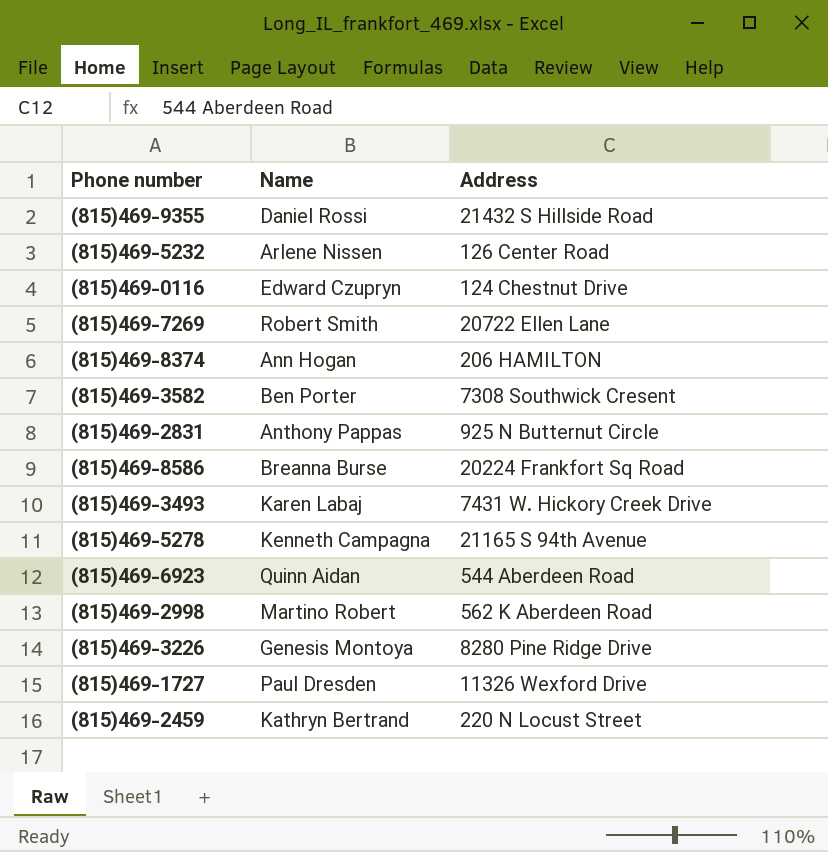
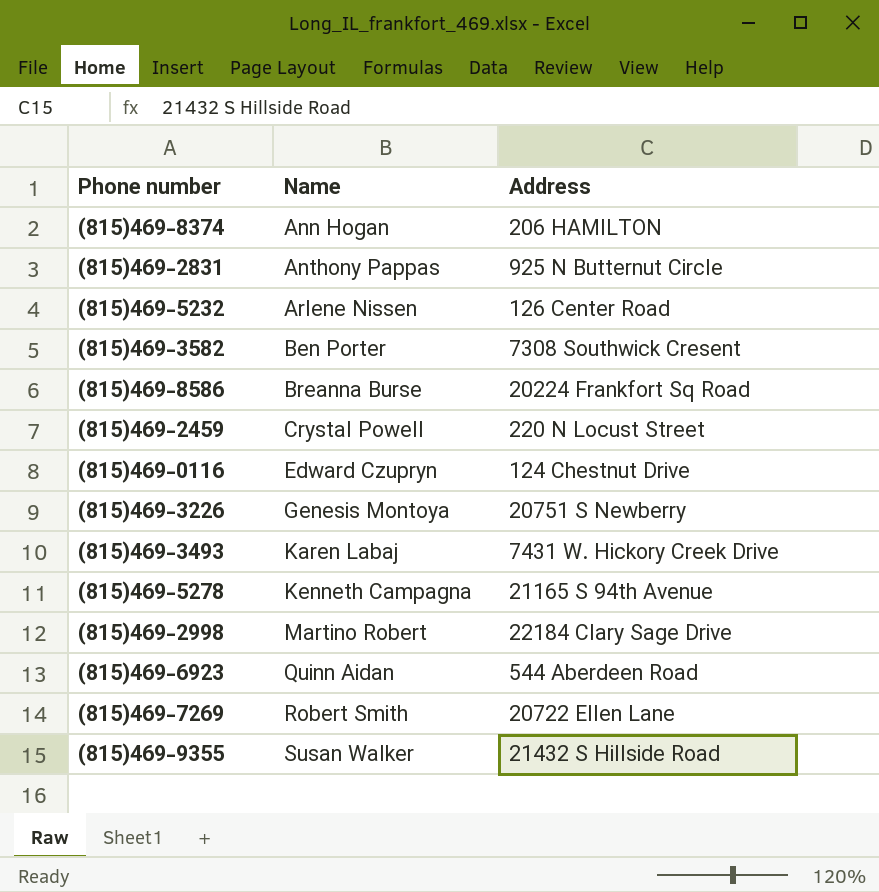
row order: none -> Name ascending
row (815)469-1727: Paul Dresden | 11326 Wexford Drive -> none
(815)469-2459 | Name: Kathryn Bertrand -> Crystal Powell
(815)469-3226 | Address: 8280 Pine Ridge Drive -> 20751 S Newberry
(815)469-2998 | Address: 562 K Aberdeen Road -> 22184 Clary Sage Drive
(815)469-9355 | Name: Daniel Rossi -> Susan Walker

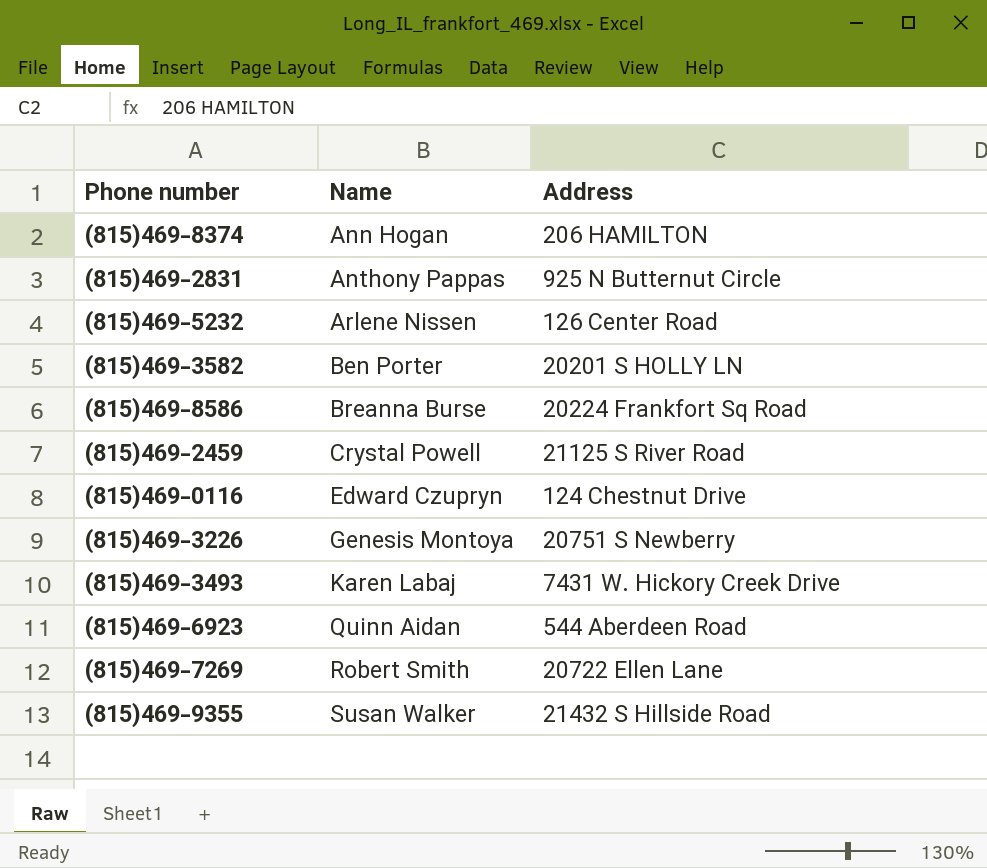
row (815)469-5278: Kenneth Campagna | 21165 S 94th Avenue -> none
row (815)469-2998: Martino Robert | 22184 Clary Sage Drive -> none
(815)469-3582 | Address: 7308 Southwick Cresent -> 20201 S HOLLY LN
(815)469-2459 | Address: 220 N Locust Street -> 21125 S River Road

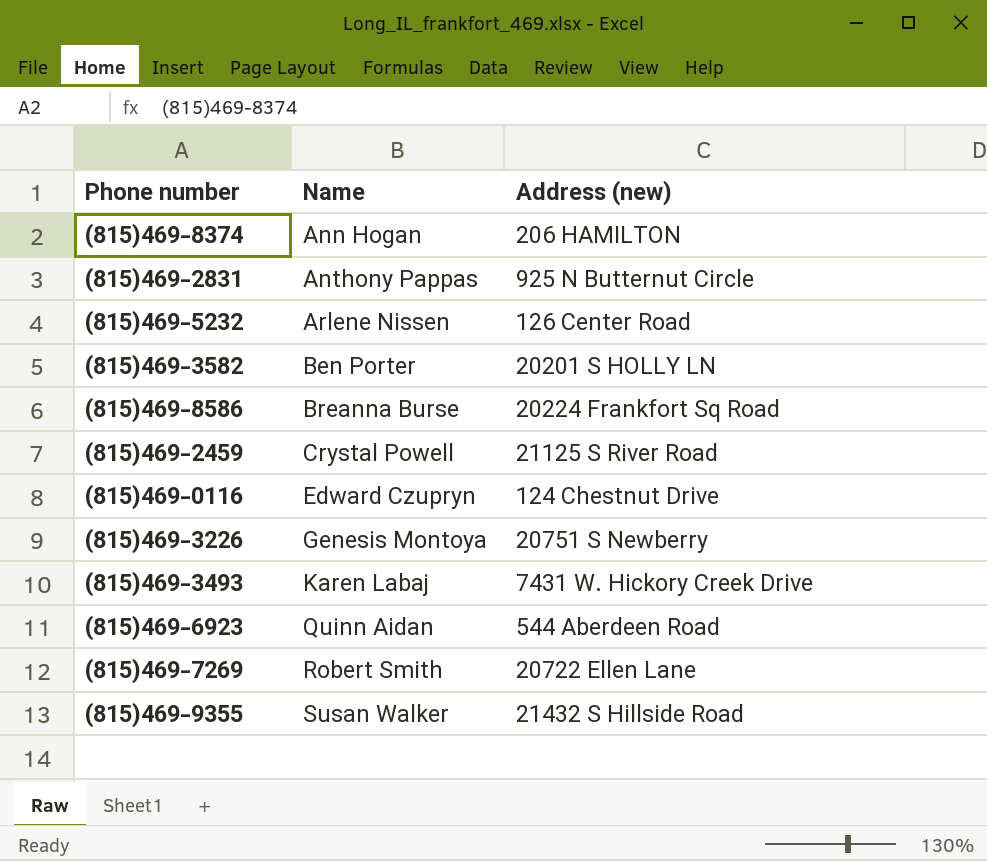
column name: Address -> Address (new)

